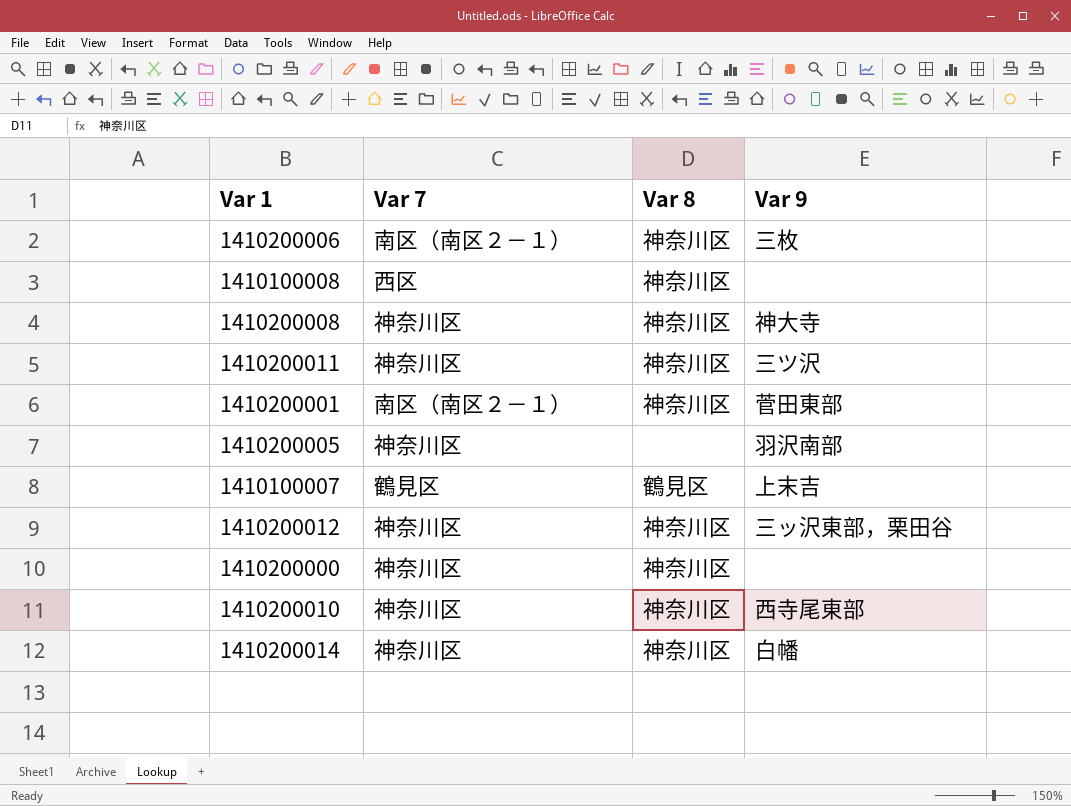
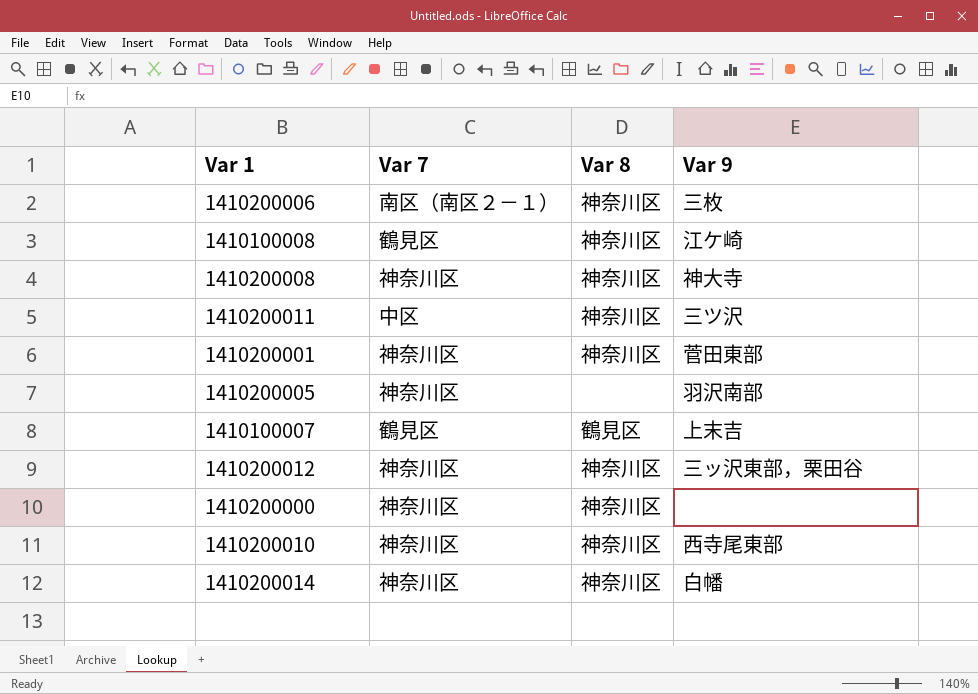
1410100008 | Var 7: 西区 -> 鶴見区
1410100008 | Var 9: none -> 江ケ崎
1410200011 | Var 7: 神奈川区 -> 中区
1410200001 | Var 7: 南区（南区２－１） -> 神奈川区

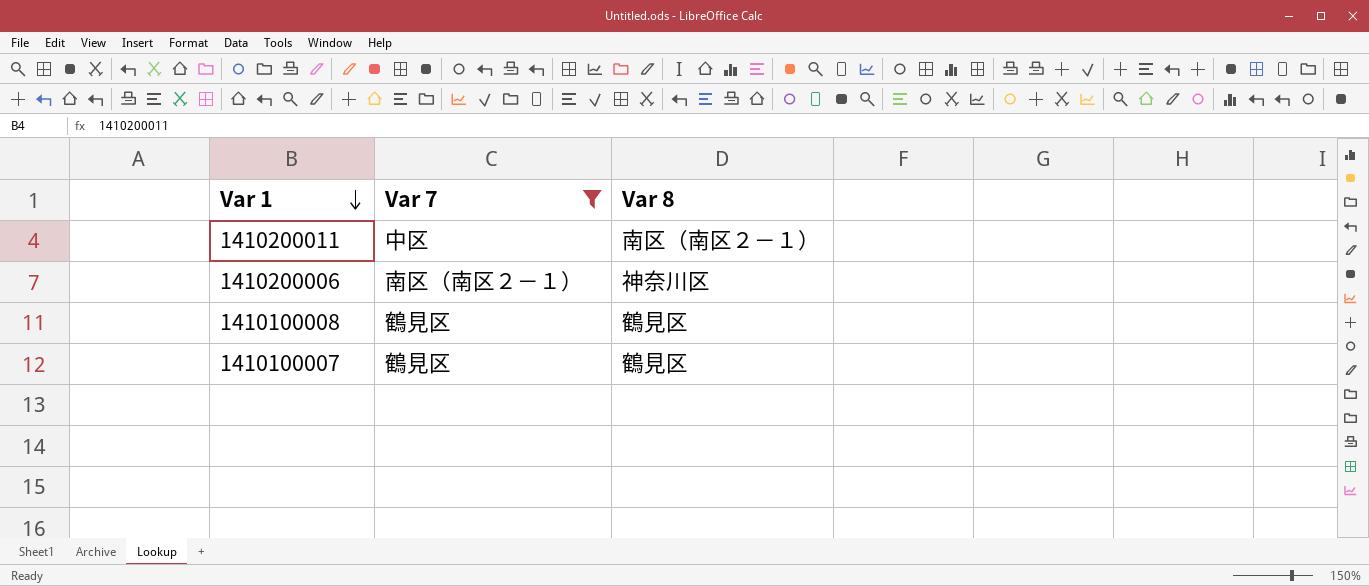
filter: none -> Var 7 != 神奈川区
row order: none -> Var 1 descending
column Var 9 | position: 4 -> none
1410200011 | Var 8: 神奈川区 -> 南区（南区２－１）
1410100008 | Var 8: 神奈川区 -> 鶴見区

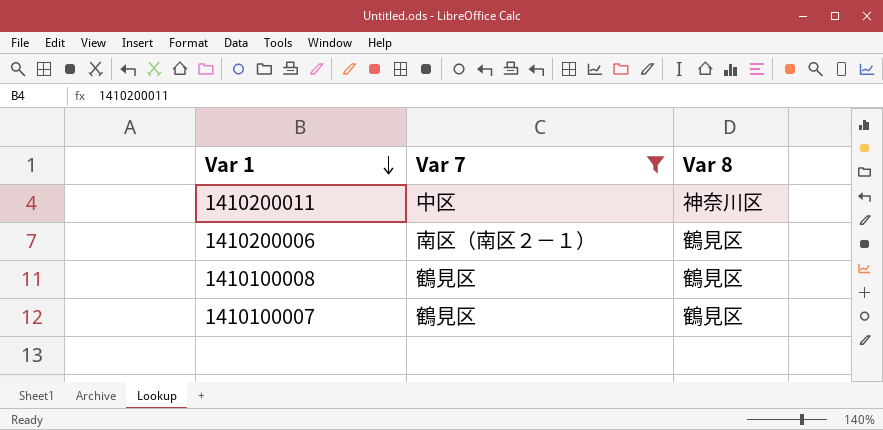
1410200011 | Var 8: 南区（南区２－１） -> 神奈川区
1410200006 | Var 8: 神奈川区 -> 鶴見区

